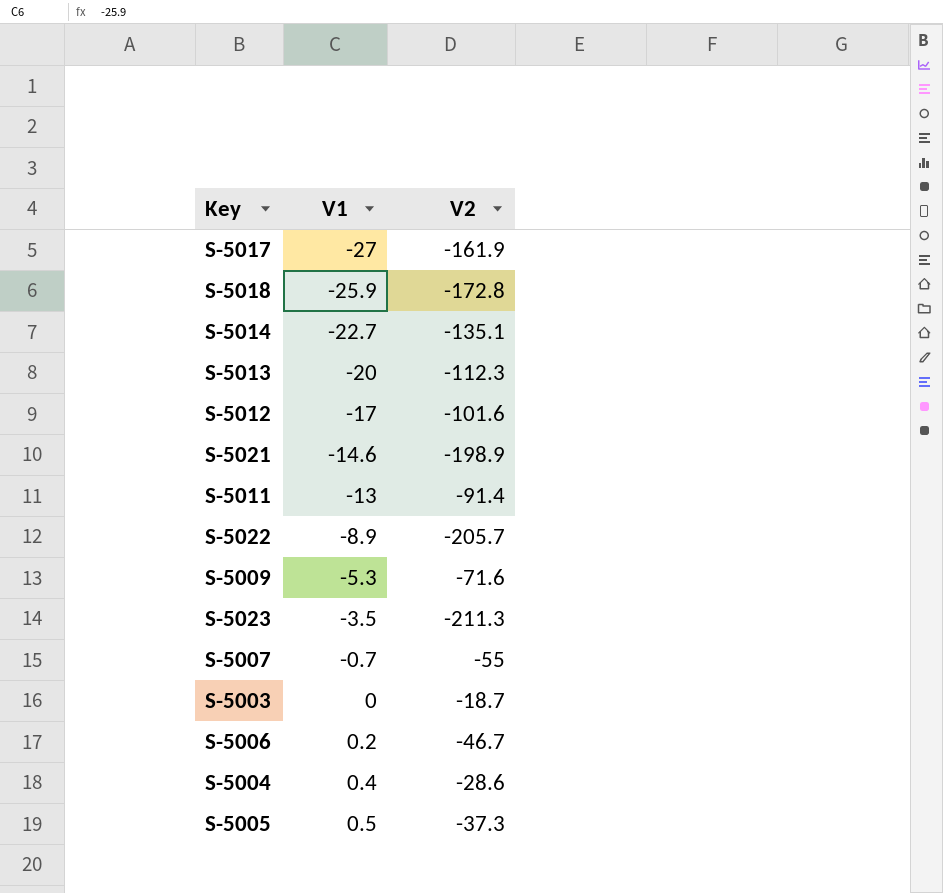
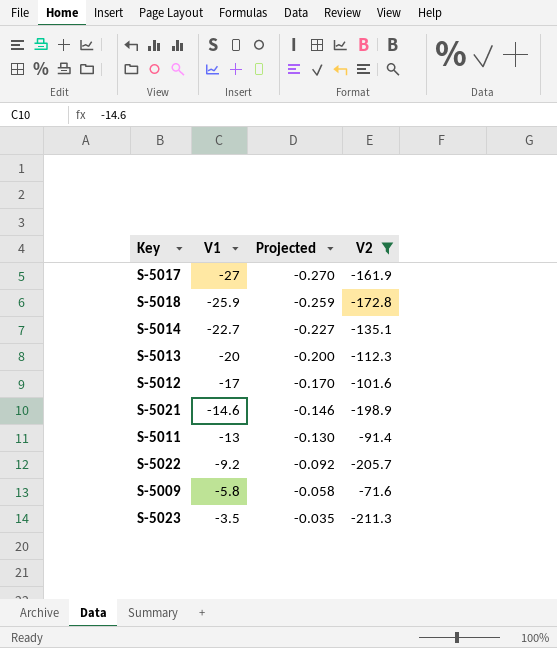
filter: none -> V2 <= -71.6
column Projected | formula: none -> [V1] * 0.01
S-5022 | V1: -8.9 -> -9.2
S-5009 | V1: -5.3 -> -5.8

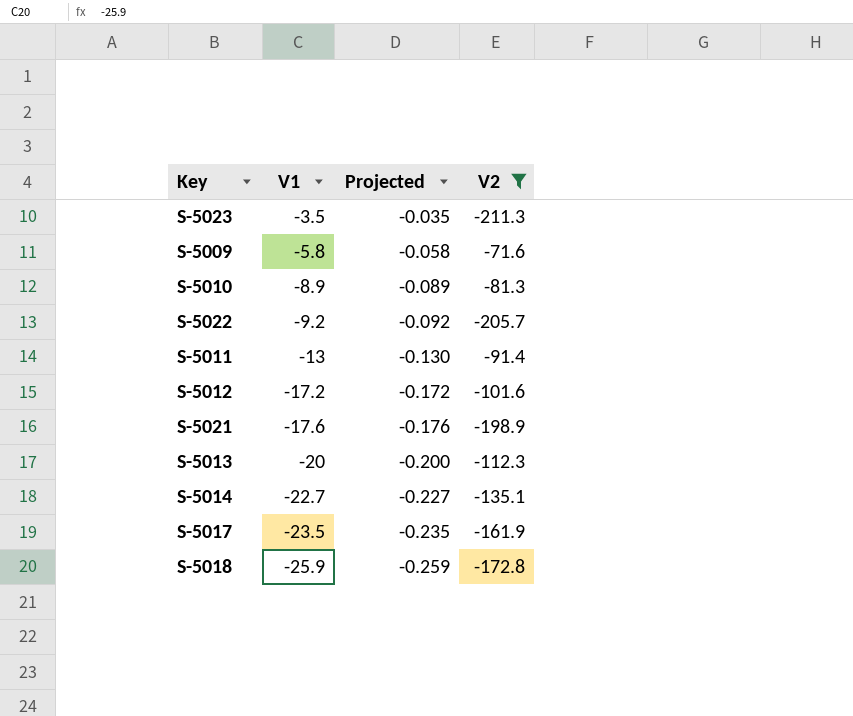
row order: V1 ascending -> V1 descending
row S-5010: none -> -8.9 | -0.089 | -81.3
S-5012 | V1: -17 -> -17.2
S-5012 | Projected: -0.170 -> -0.172
S-5021 | V1: -14.6 -> -17.6
S-5021 | Projected: -0.146 -> -0.176
S-5017 | V1: -27 -> -23.5
S-5017 | Projected: -0.270 -> -0.235

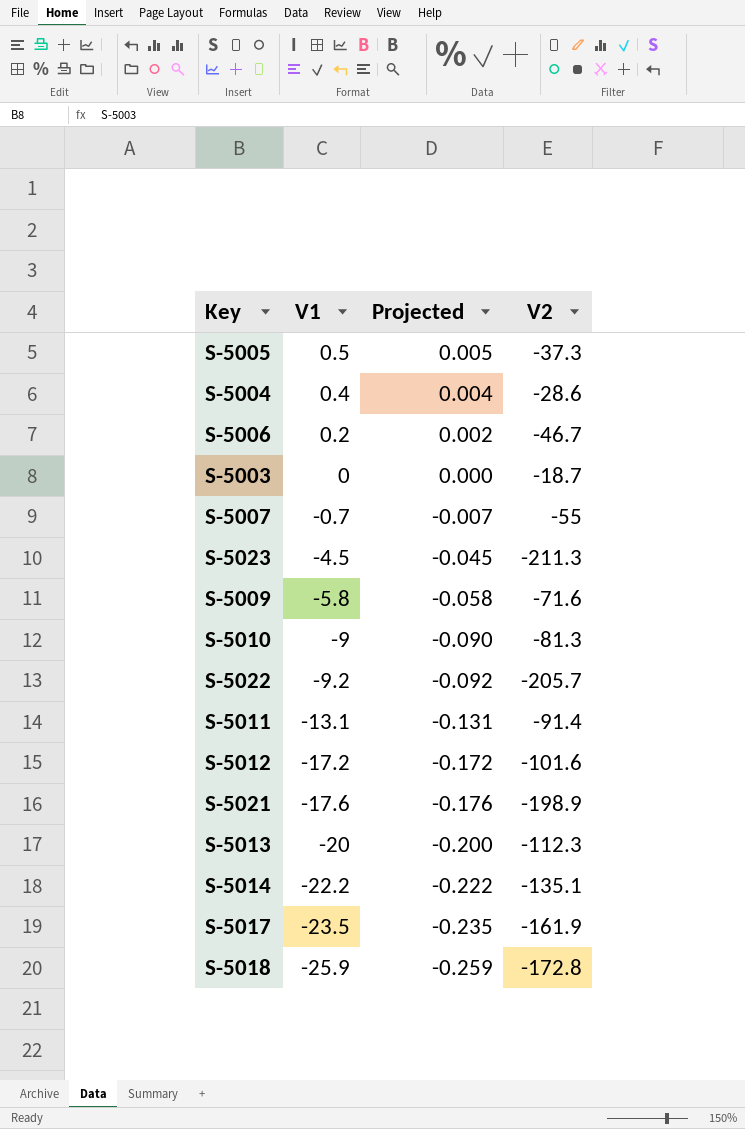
filter: V2 <= -71.6 -> none
S-5023 | V1: -3.5 -> -4.5
S-5023 | Projected: -0.035 -> -0.045
S-5010 | V1: -8.9 -> -9
S-5010 | Projected: -0.089 -> -0.090
S-5011 | V1: -13 -> -13.1
S-5011 | Projected: -0.130 -> -0.131
S-5014 | V1: -22.7 -> -22.2
S-5014 | Projected: -0.227 -> -0.222

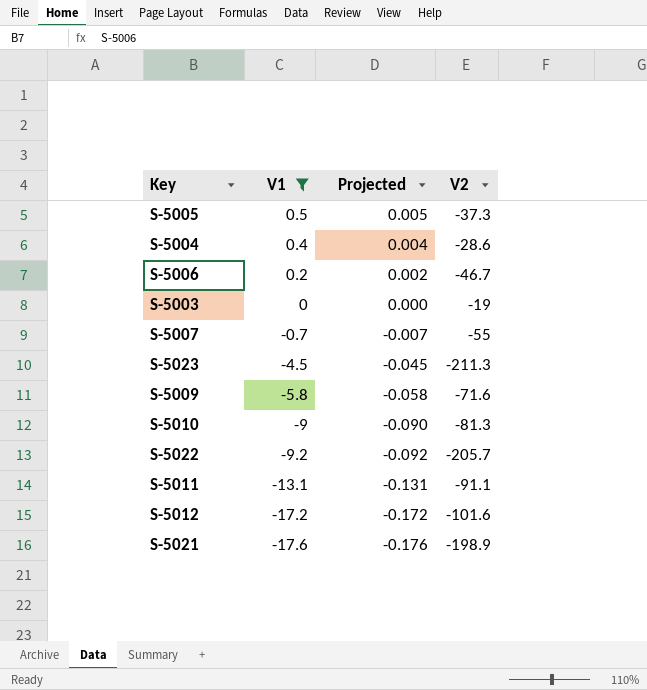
filter: none -> V1 >= -17.6
S-5003 | V2: -18.7 -> -19
S-5011 | V2: -91.4 -> -91.1

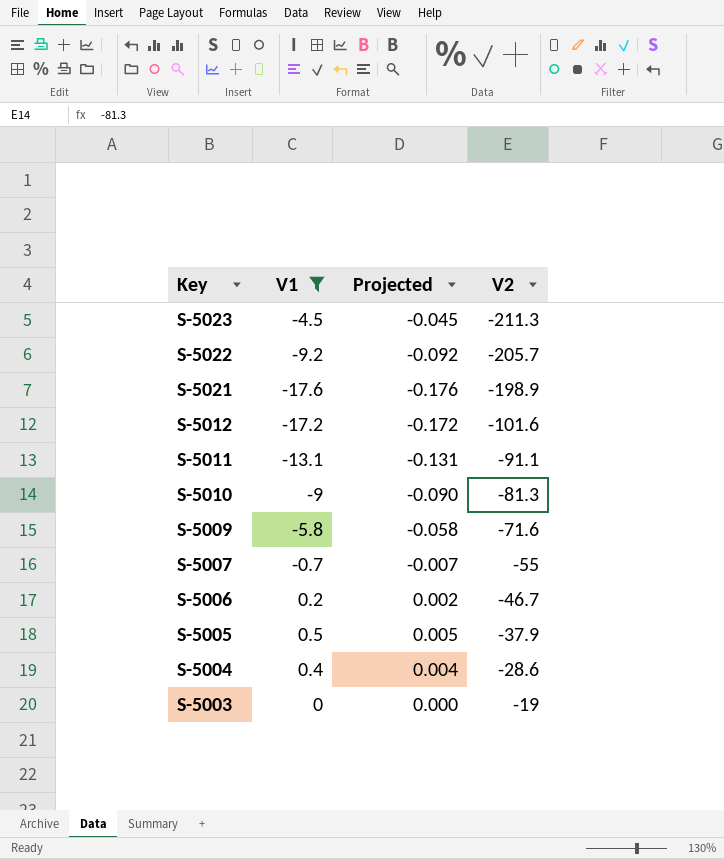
row order: V1 descending -> Key descending
S-5005 | V2: -37.3 -> -37.9

